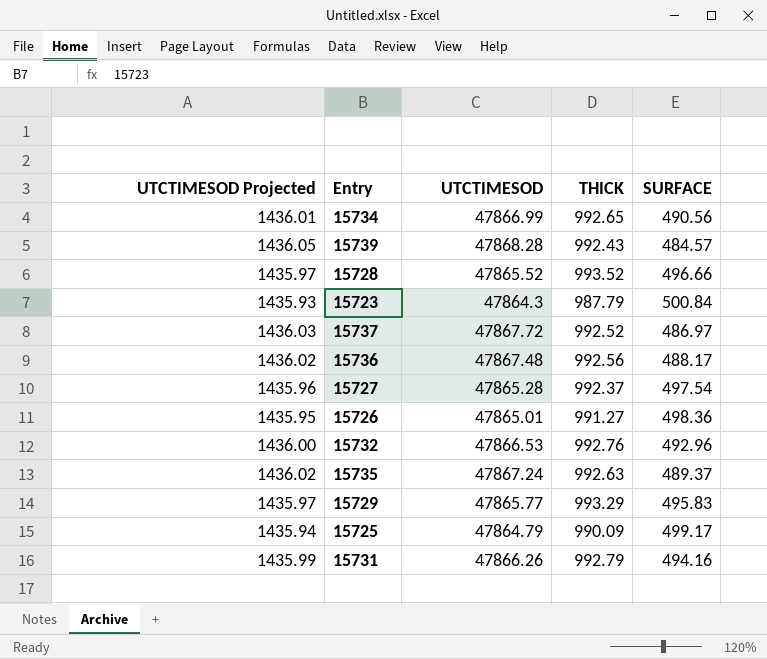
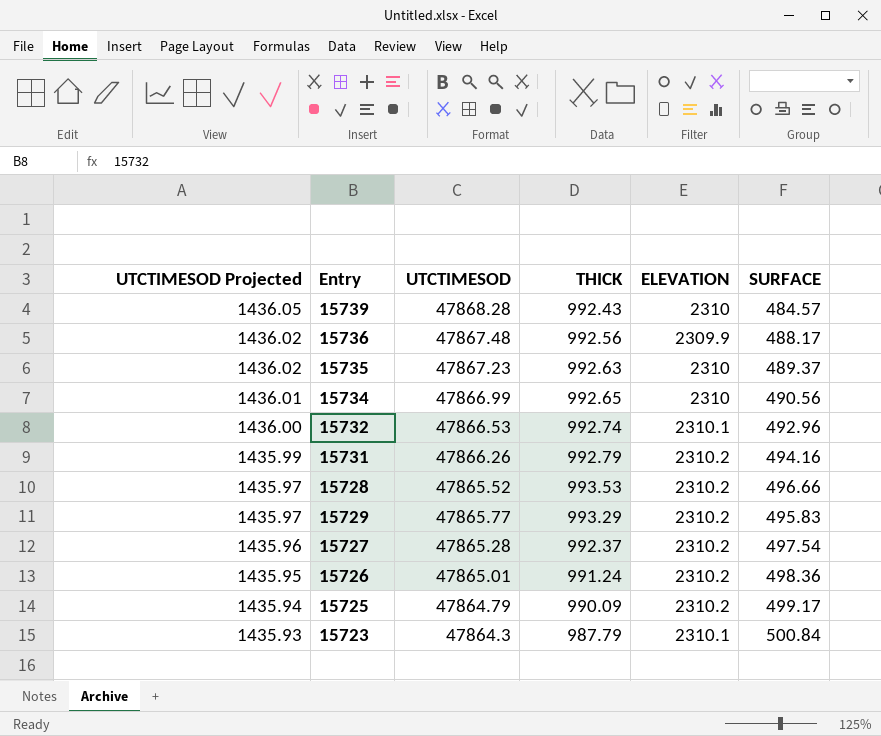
row order: none -> UTCTIMESOD Projected descending
column ELEVATION | position: none -> 5
row 15737: 1436.03 | 47867.72 | 992.52 | 486.97 -> none
15735 | UTCTIMESOD: 47867.24 -> 47867.23
15732 | THICK: 992.76 -> 992.74
15728 | THICK: 993.52 -> 993.53
15726 | THICK: 991.27 -> 991.24

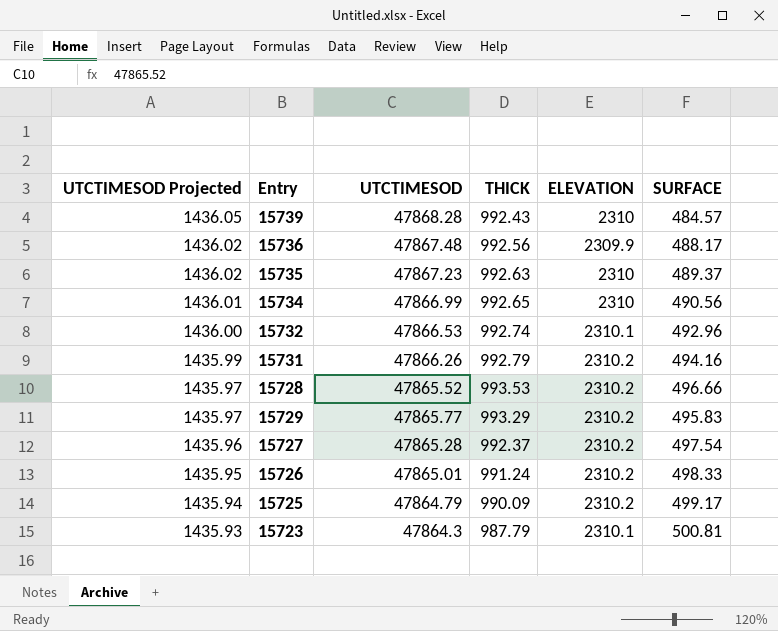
15726 | SURFACE: 498.36 -> 498.33
15723 | SURFACE: 500.84 -> 500.81

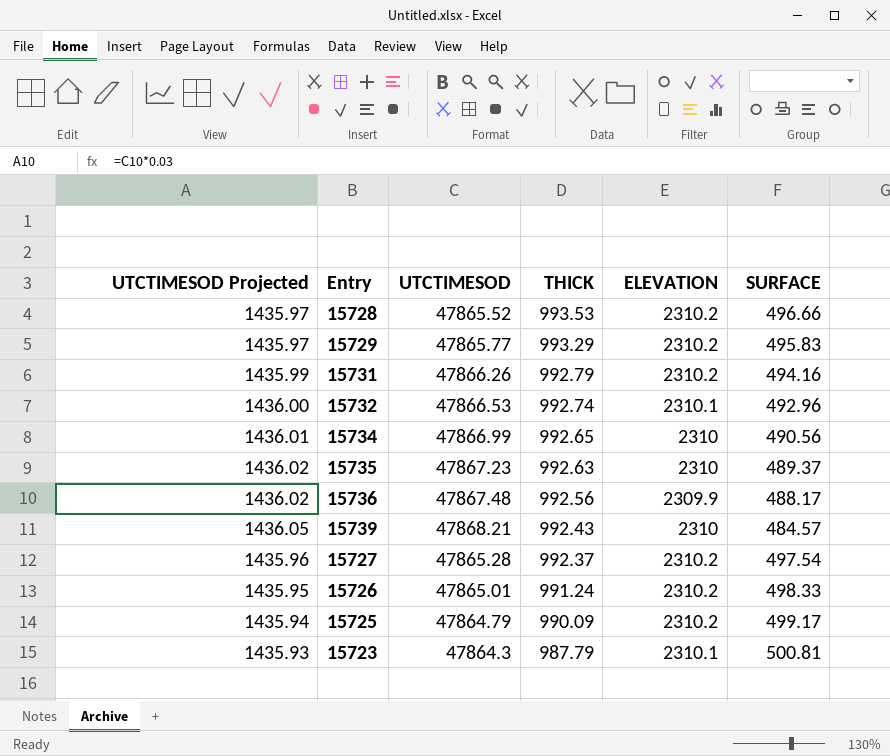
row order: UTCTIMESOD Projected descending -> THICK descending
15739 | UTCTIMESOD: 47868.28 -> 47868.21

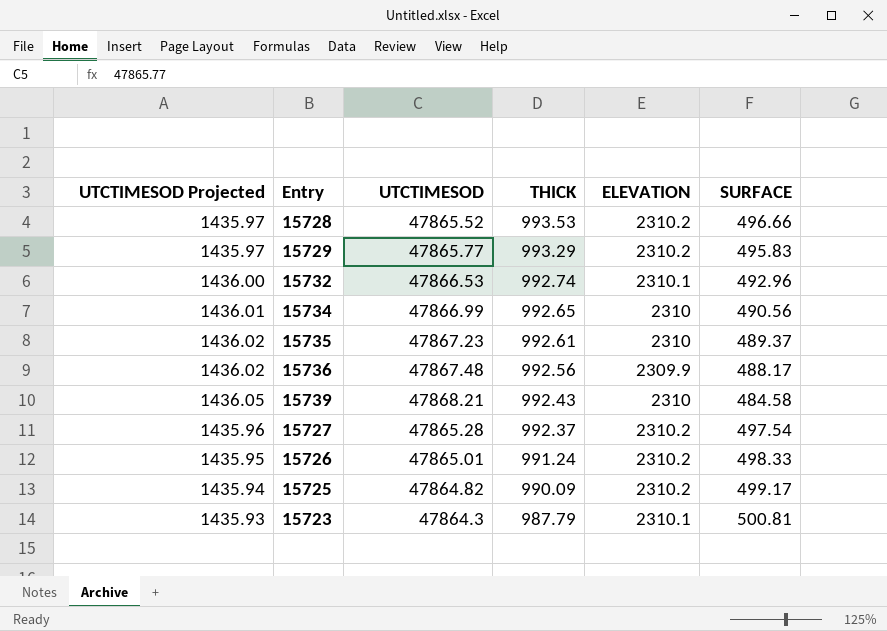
row 15731: 1435.99 | 47866.26 | 992.79 | 2310.2 | 494.16 -> none
15735 | THICK: 992.63 -> 992.61
15739 | SURFACE: 484.57 -> 484.58
15725 | UTCTIMESOD: 47864.79 -> 47864.82

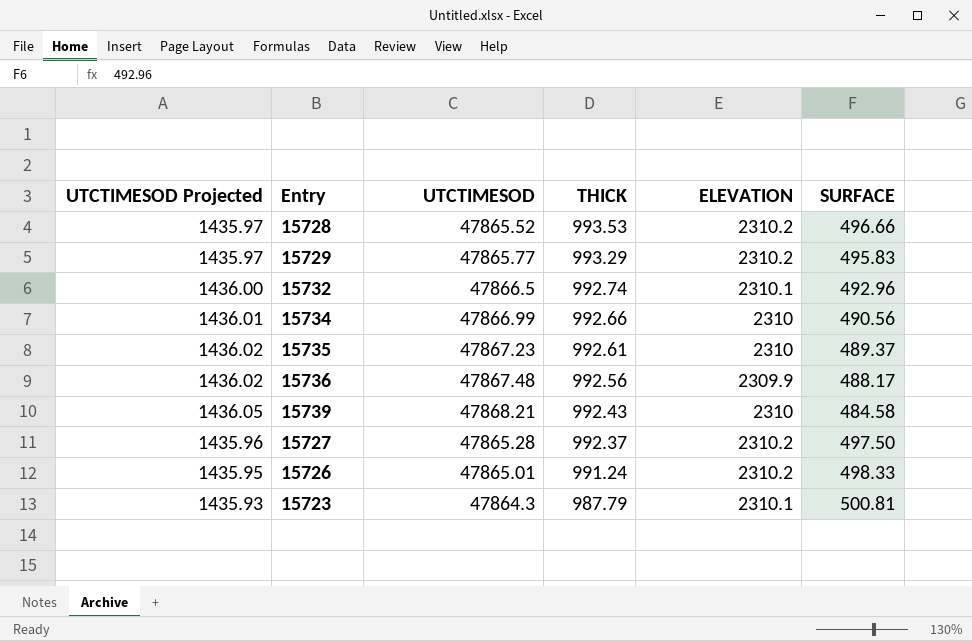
row 15725: 1435.94 | 47864.82 | 990.09 | 2310.2 | 499.17 -> none
15732 | UTCTIMESOD: 47866.53 -> 47866.5
15734 | THICK: 992.65 -> 992.66
15727 | SURFACE: 497.54 -> 497.50

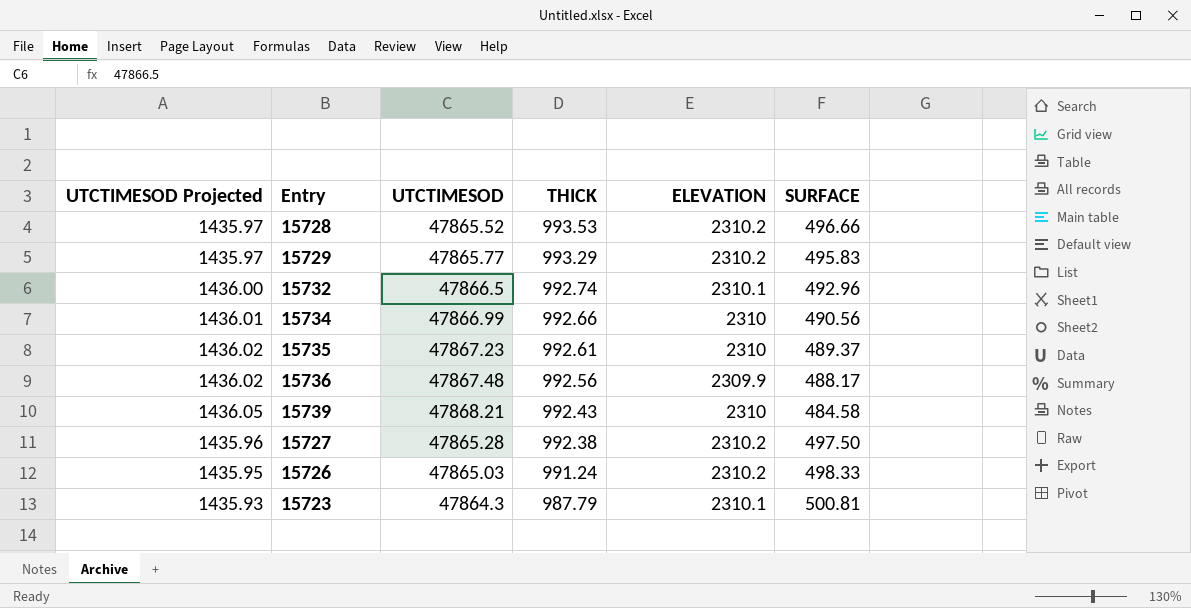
15727 | THICK: 992.37 -> 992.38
15726 | UTCTIMESOD: 47865.01 -> 47865.03

